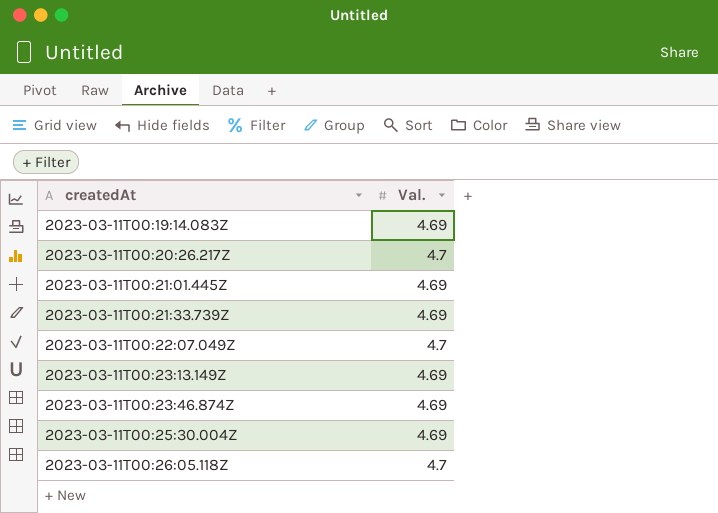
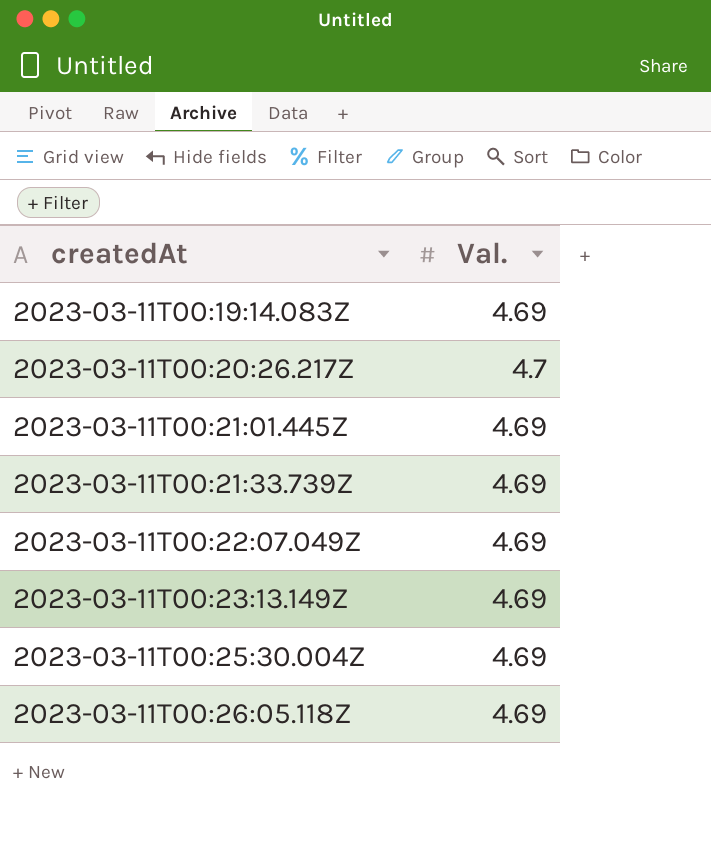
row 2023-03-11T00:23:46.874Z: 4.69 -> none
2023-03-11T00:22:07.049Z | Val.: 4.7 -> 4.69
2023-03-11T00:26:05.118Z | Val.: 4.7 -> 4.69

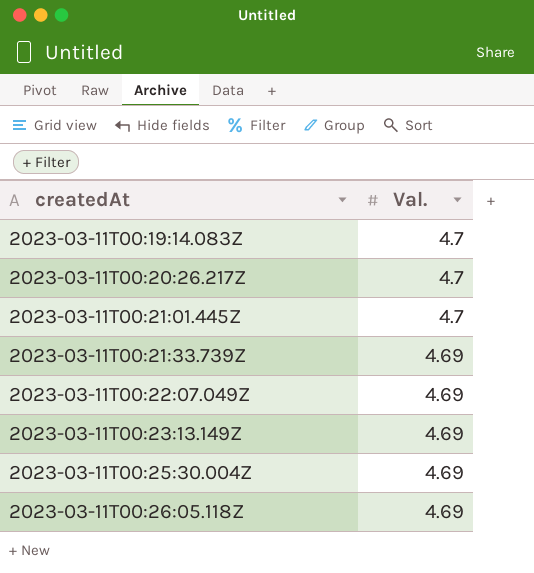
2023-03-11T00:19:14.083Z | Val.: 4.69 -> 4.7
2023-03-11T00:21:01.445Z | Val.: 4.69 -> 4.7

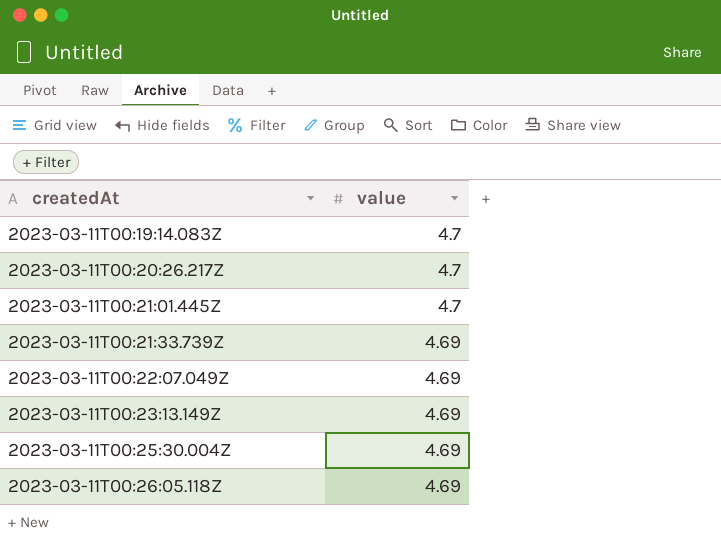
column name: Val. -> value

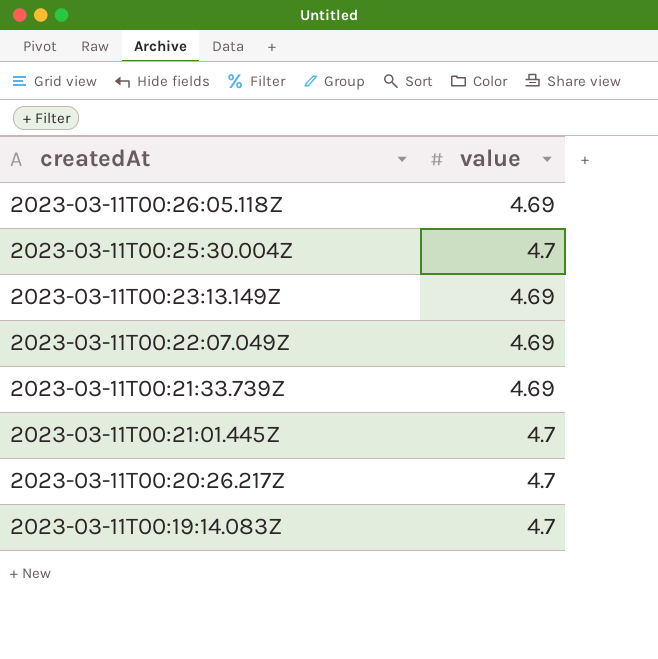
row order: createdAt ascending -> createdAt descending
2023-03-11T00:25:30.004Z | value: 4.69 -> 4.7

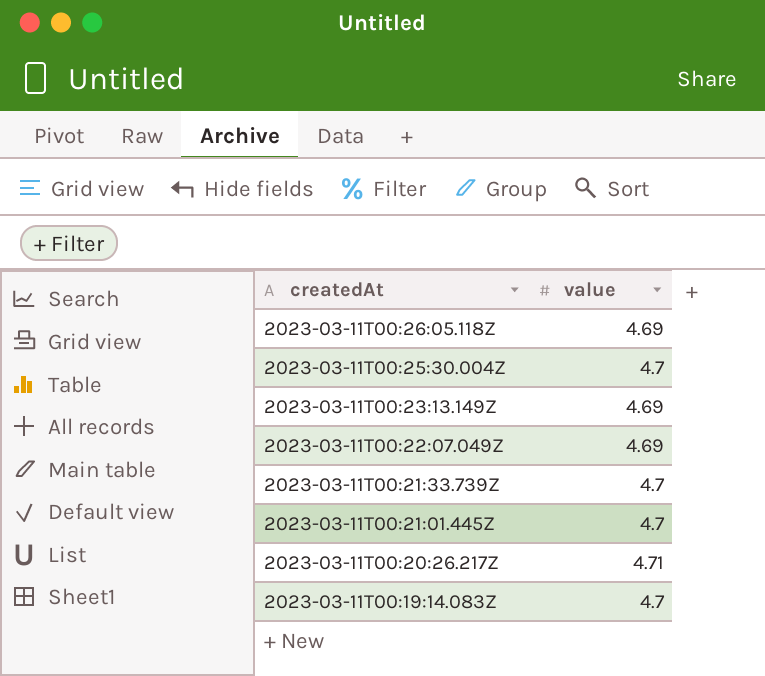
2023-03-11T00:21:33.739Z | value: 4.69 -> 4.7
2023-03-11T00:20:26.217Z | value: 4.7 -> 4.71

